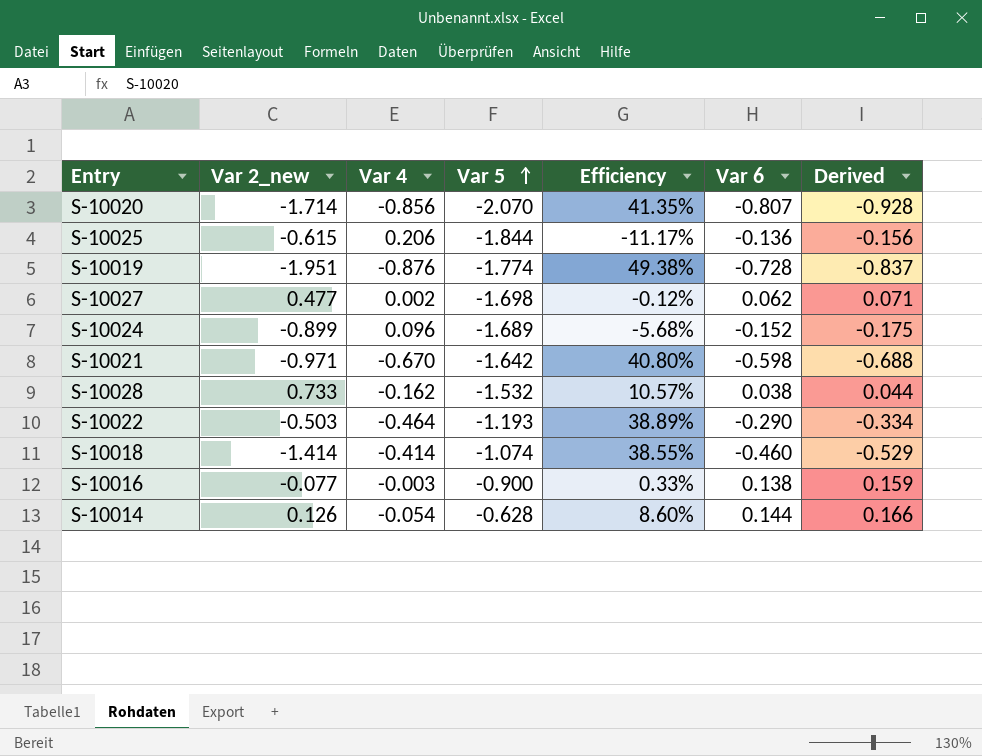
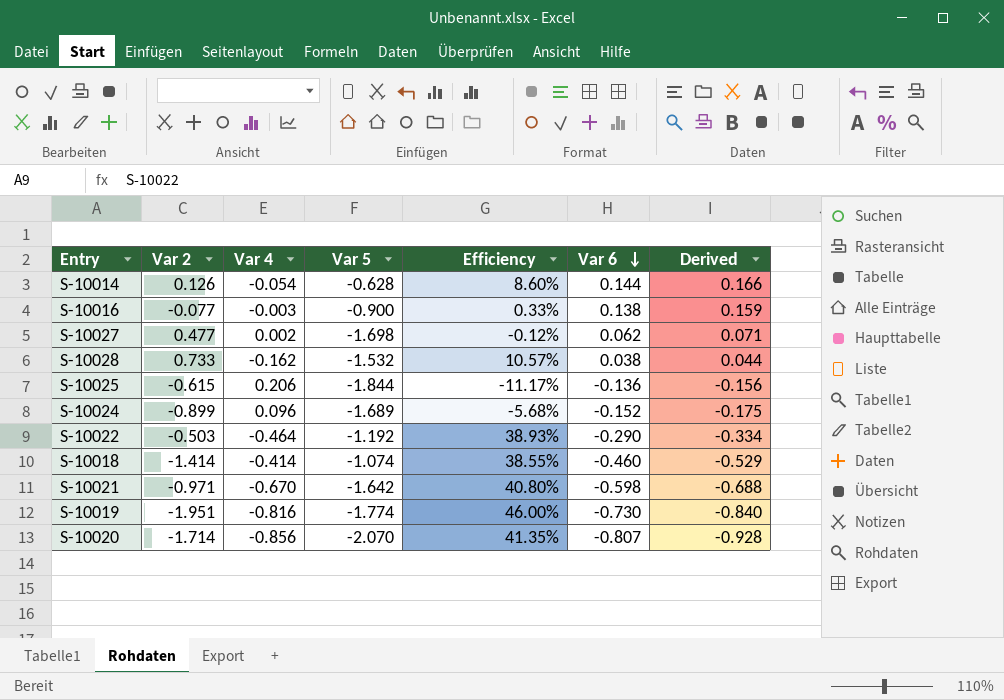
row order: Var 5 ascending -> Var 6 descending
column name: Var 2_new -> Var 2
S-10022 | Var 5: -1.193 -> -1.192
S-10022 | Efficiency: 38.89% -> 38.93%
S-10019 | Var 4: -0.876 -> -0.816
S-10019 | Efficiency: 49.38% -> 46.00%
S-10019 | Var 6: -0.728 -> -0.730
S-10019 | Derived: -0.837 -> -0.840

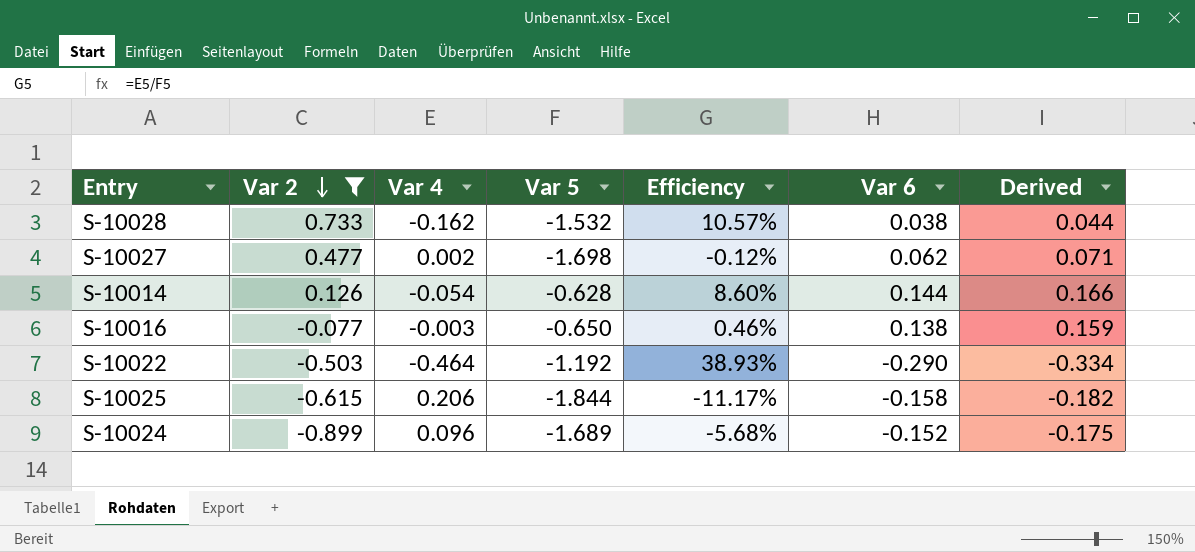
filter: none -> Var 2 >= -0.899
row order: Var 6 descending -> Var 2 descending
S-10016 | Var 5: -0.900 -> -0.650
S-10016 | Efficiency: 0.33% -> 0.46%
S-10025 | Var 6: -0.136 -> -0.158
S-10025 | Derived: -0.156 -> -0.182

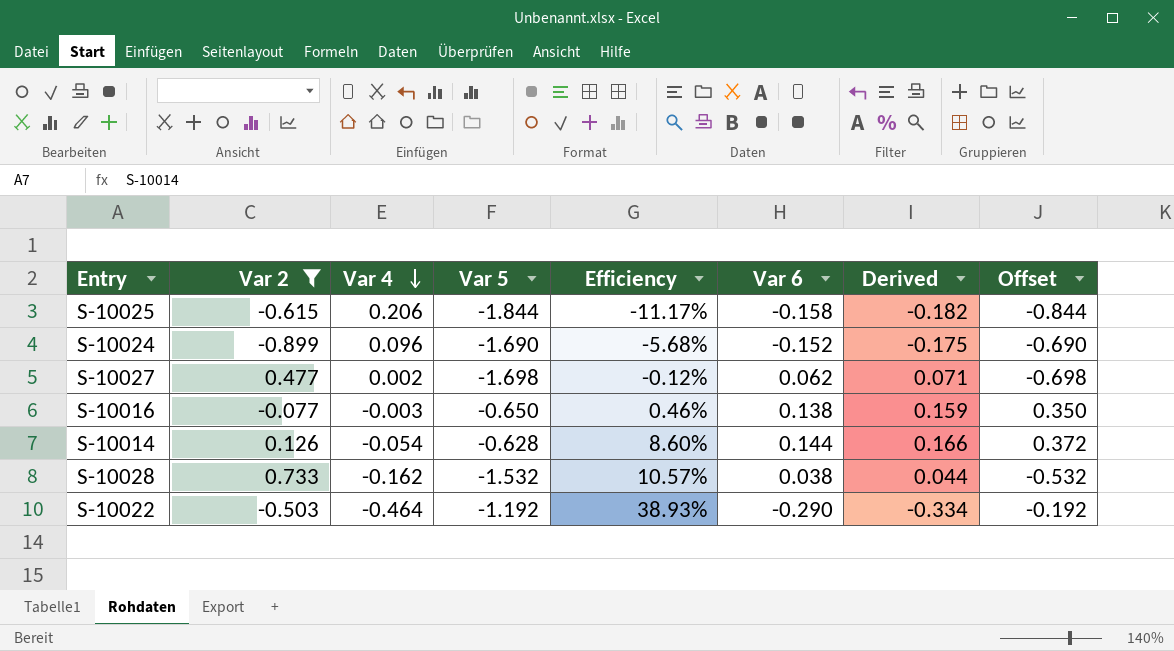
row order: Var 2 descending -> Var 4 descending
column Offset | formula: none -> [Var 5] + 1
S-10024 | Var 5: -1.689 -> -1.690

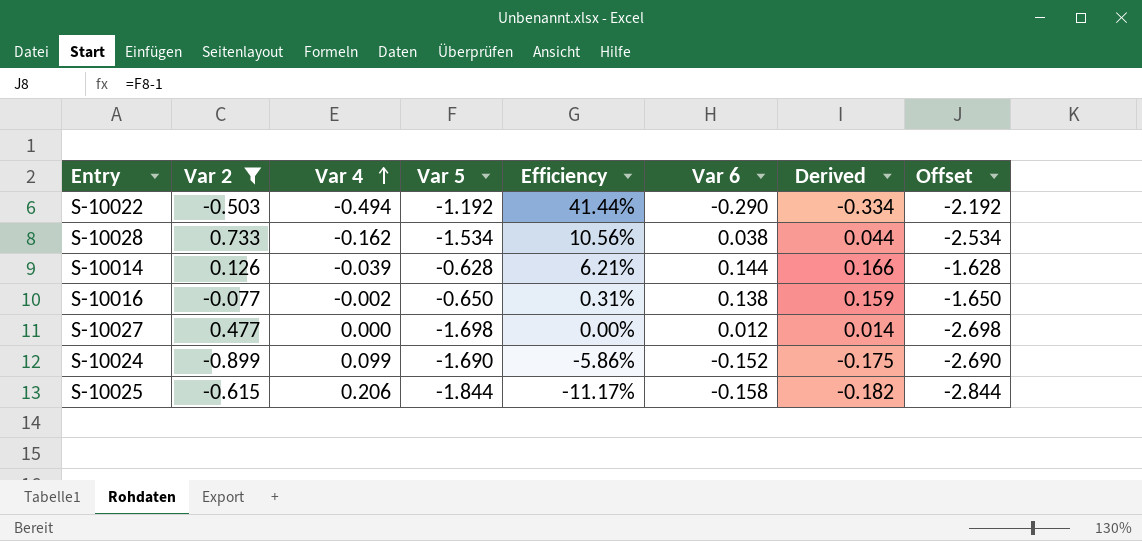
row order: Var 4 descending -> Var 4 ascending
column Offset | formula: [Var 5] + 1 -> [Var 5] - 1
S-10022 | Var 4: -0.464 -> -0.494
S-10022 | Efficiency: 38.93% -> 41.44%
S-10028 | Var 5: -1.532 -> -1.534
S-10028 | Efficiency: 10.57% -> 10.56%
S-10014 | Var 4: -0.054 -> -0.039
S-10014 | Efficiency: 8.60% -> 6.21%
S-10016 | Var 4: -0.003 -> -0.002
S-10016 | Efficiency: 0.46% -> 0.31%
S-10027 | Var 4: 0.002 -> 0.000
S-10027 | Efficiency: -0.12% -> 0.00%
S-10027 | Var 6: 0.062 -> 0.012
S-10027 | Derived: 0.071 -> 0.014
S-10024 | Var 4: 0.096 -> 0.099
S-10024 | Efficiency: -5.68% -> -5.86%

